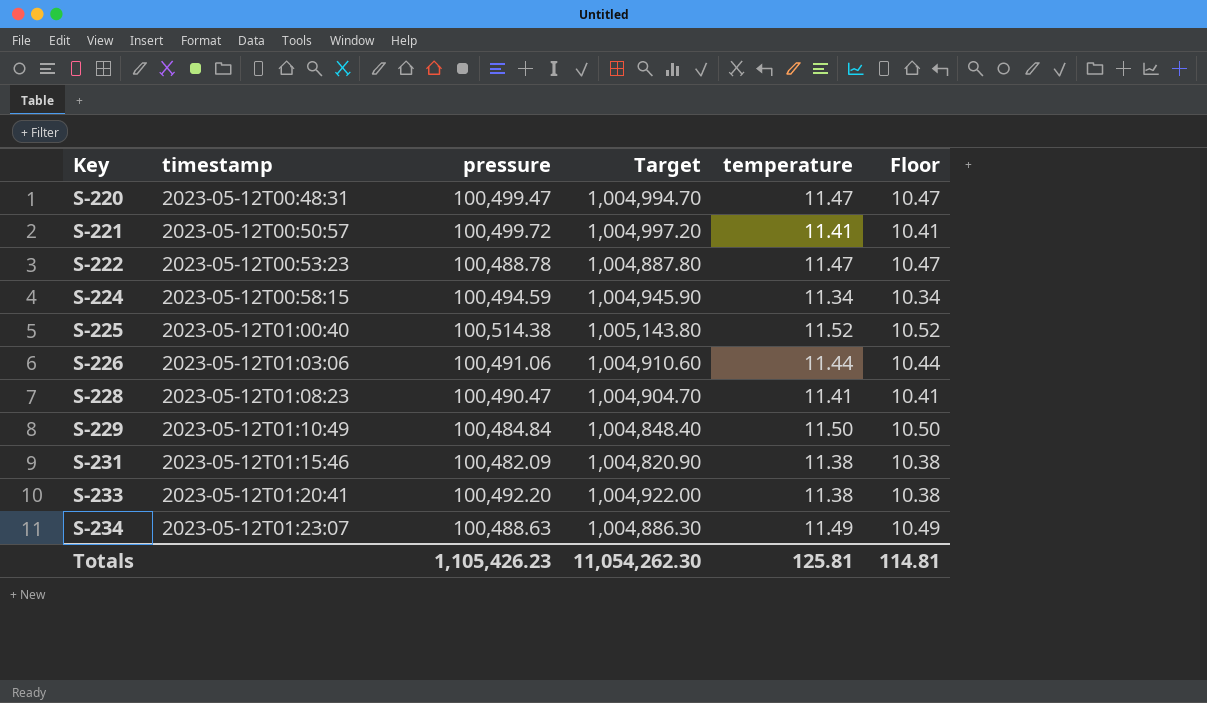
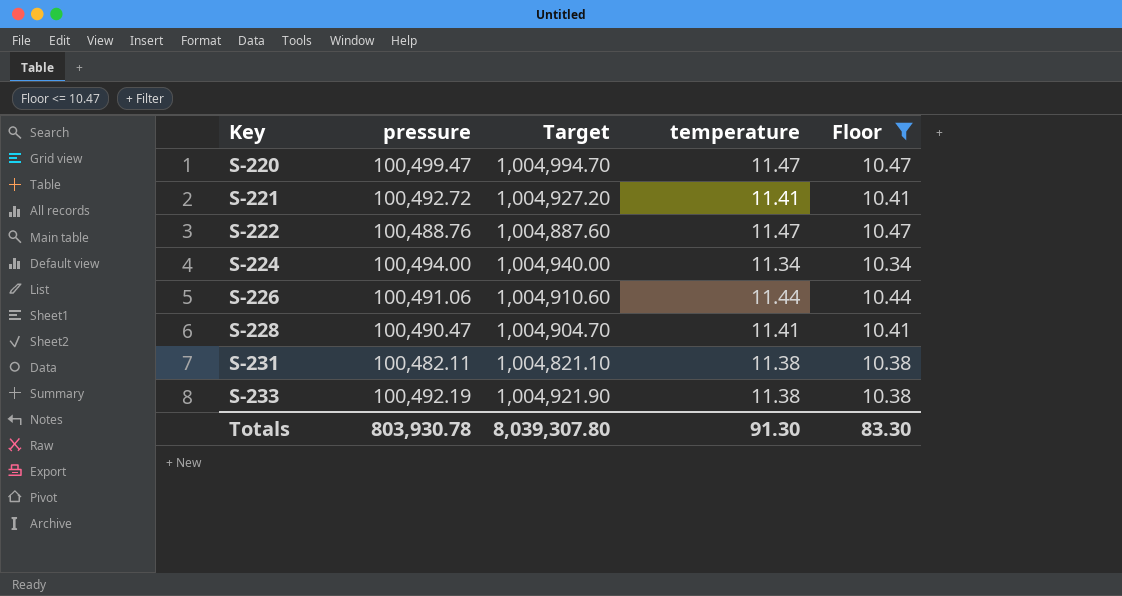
filter: none -> Floor <= 10.47
column timestamp | position: 2 -> none
S-221 | pressure: 100,499.72 -> 100,492.72
S-221 | Target: 1,004,997.20 -> 1,004,927.20
S-222 | pressure: 100,488.78 -> 100,488.76
S-222 | Target: 1,004,887.80 -> 1,004,887.60
S-224 | pressure: 100,494.59 -> 100,494.00
S-224 | Target: 1,004,945.90 -> 1,004,940.00
S-231 | pressure: 100,482.09 -> 100,482.11
S-231 | Target: 1,004,820.90 -> 1,004,821.10
S-233 | pressure: 100,492.20 -> 100,492.19
S-233 | Target: 1,004,922.00 -> 1,004,921.90
Totals | pressure: 1,105,426.23 -> 803,930.78
Totals | Target: 11,054,262.30 -> 8,039,307.80
Totals | temperature: 125.81 -> 91.30
Totals | Floor: 114.81 -> 83.30

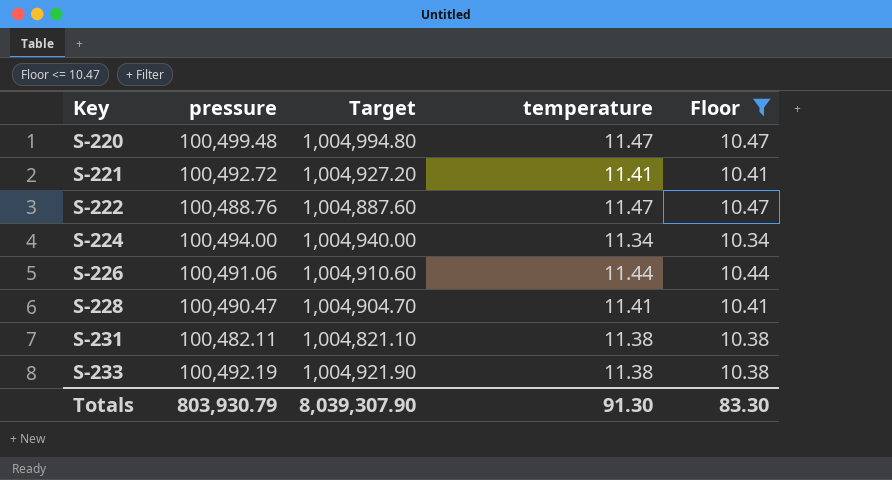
S-220 | pressure: 100,499.47 -> 100,499.48
S-220 | Target: 1,004,994.70 -> 1,004,994.80
Totals | pressure: 803,930.78 -> 803,930.79
Totals | Target: 8,039,307.80 -> 8,039,307.90

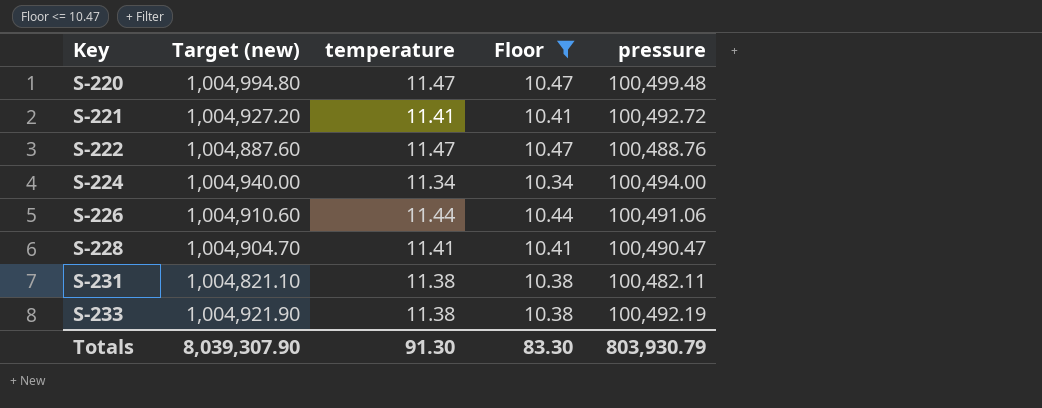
column name: Target -> Target (new)
column pressure | position: 2 -> 5

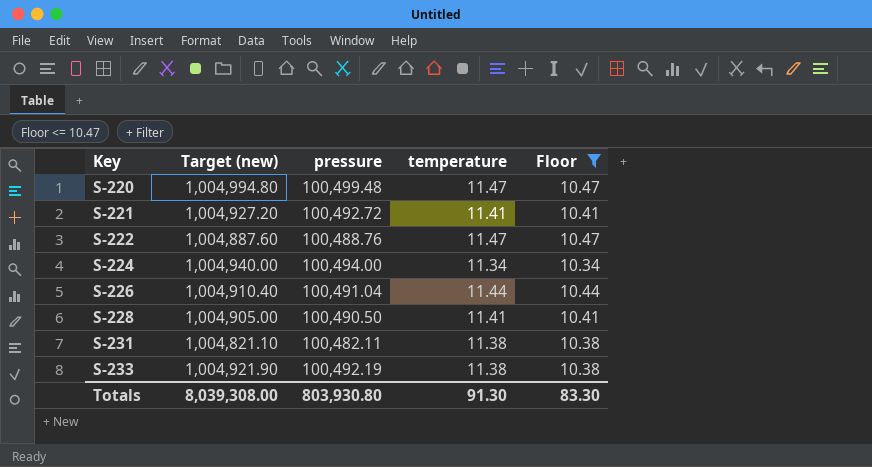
column pressure | position: 5 -> 3
S-226 | Target (new): 1,004,910.60 -> 1,004,910.40
S-226 | pressure: 100,491.06 -> 100,491.04
S-228 | Target (new): 1,004,904.70 -> 1,004,905.00
S-228 | pressure: 100,490.47 -> 100,490.50
Totals | Target (new): 8,039,307.90 -> 8,039,308.00
Totals | pressure: 803,930.79 -> 803,930.80

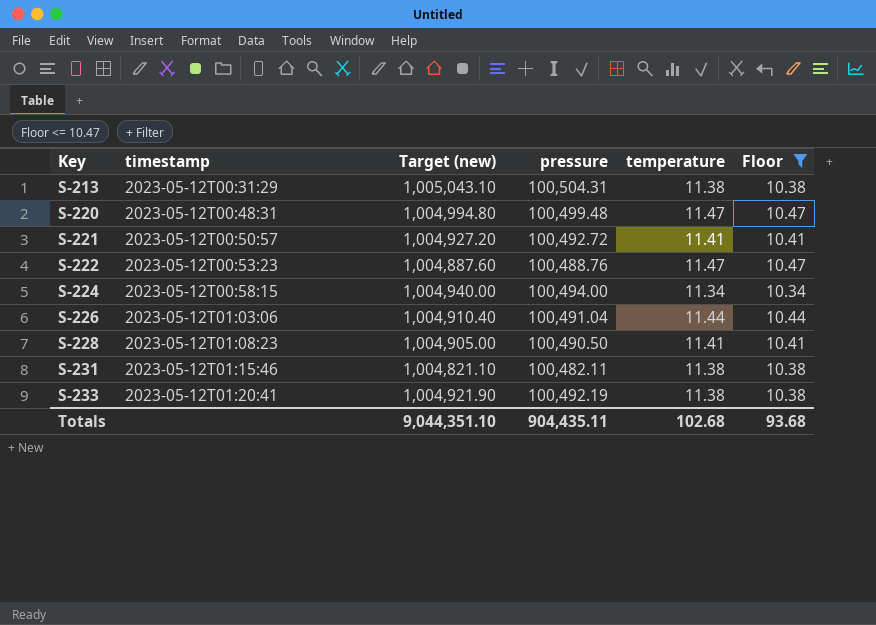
column timestamp | position: none -> 2
row S-213: none -> 2023-05-12T00:31:29 | 1,005,043.10 | 100,504.31 | 11.38 | 10.38
Totals | Target (new): 8,039,308.00 -> 9,044,351.10
Totals | pressure: 803,930.80 -> 904,435.11
Totals | temperature: 91.30 -> 102.68
Totals | Floor: 83.30 -> 93.68

